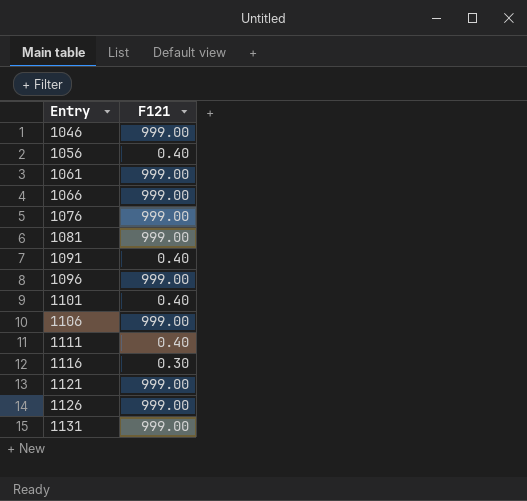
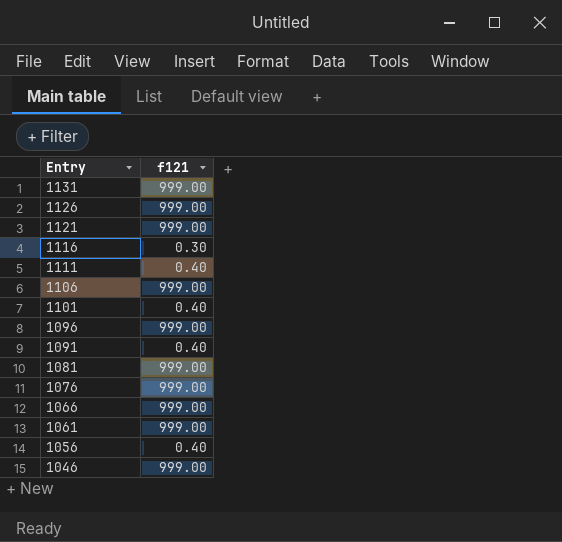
row order: Entry ascending -> Entry descending
column name: F121 -> f121

